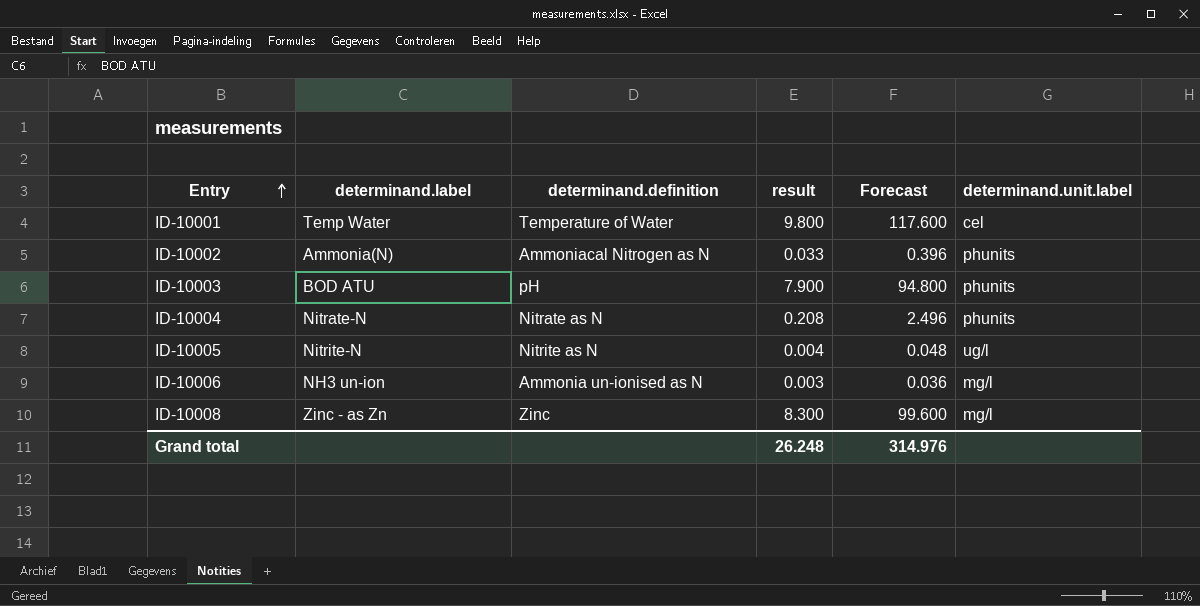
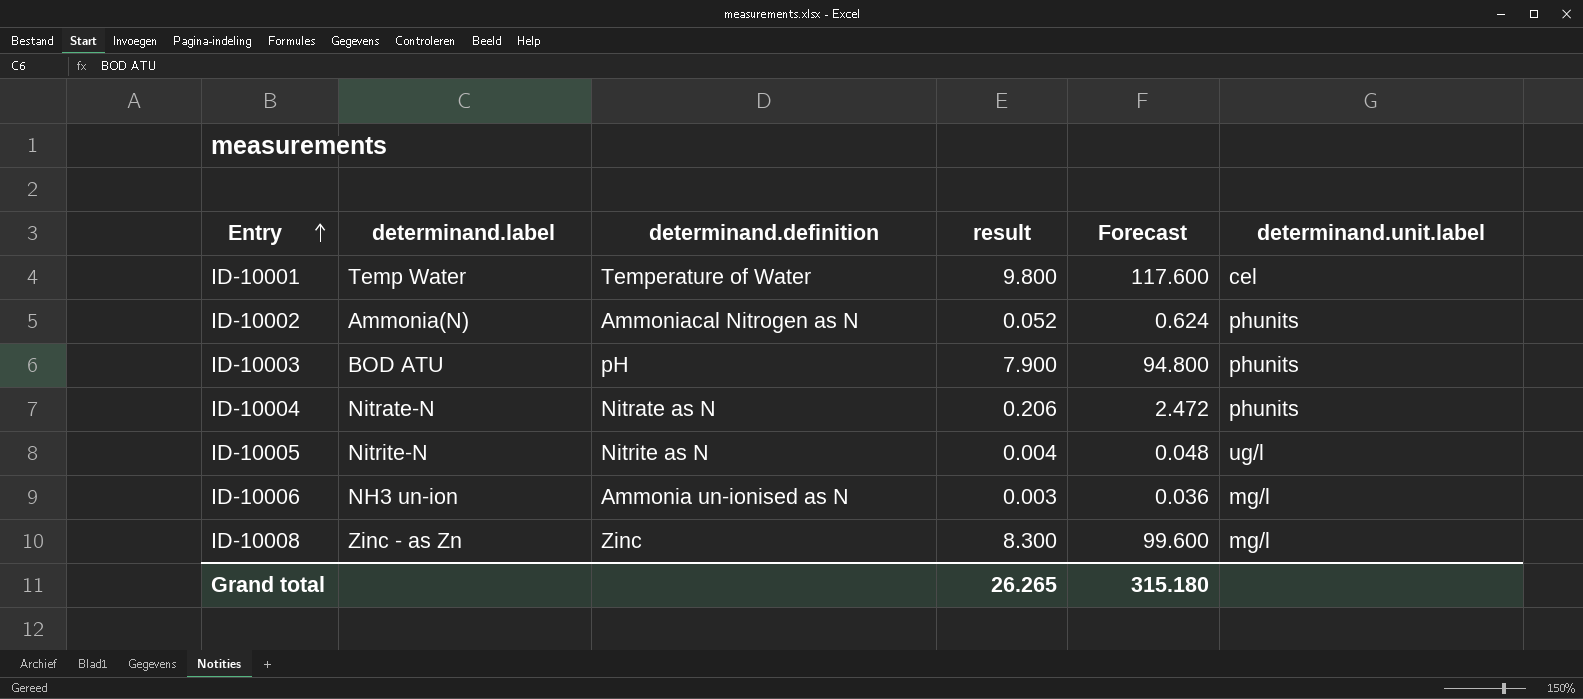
ID-10002 | result: 0.033 -> 0.052
ID-10002 | Forecast: 0.396 -> 0.624
ID-10004 | result: 0.208 -> 0.206
ID-10004 | Forecast: 2.496 -> 2.472
Grand total | result: 26.248 -> 26.265
Grand total | Forecast: 314.976 -> 315.180

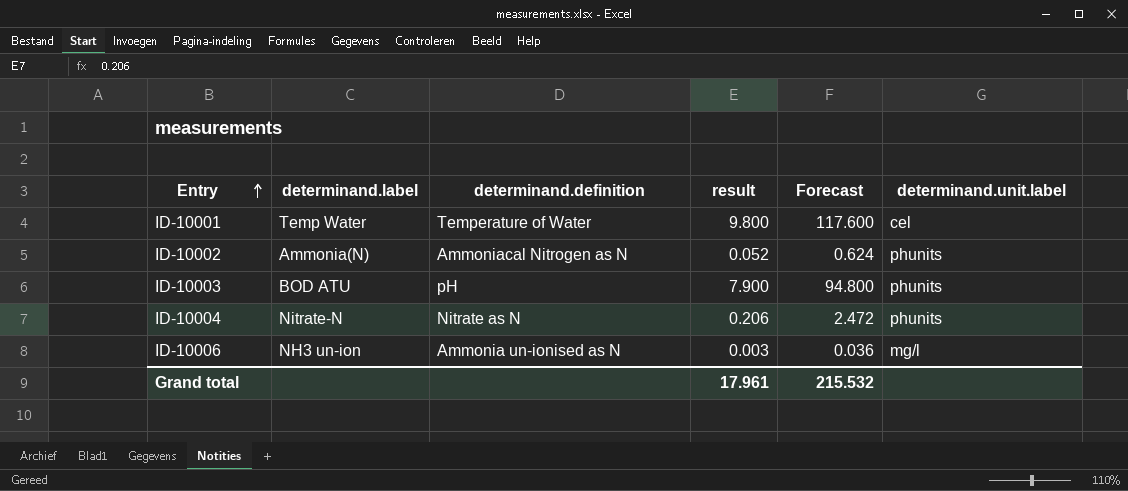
row ID-10005: Nitrite-N | Nitrite as N | 0.004 | 0.048 | ug/l -> none
row ID-10008: Zinc - as Zn | Zinc | 8.300 | 99.600 | mg/l -> none
Grand total | result: 26.265 -> 17.961
Grand total | Forecast: 315.180 -> 215.532

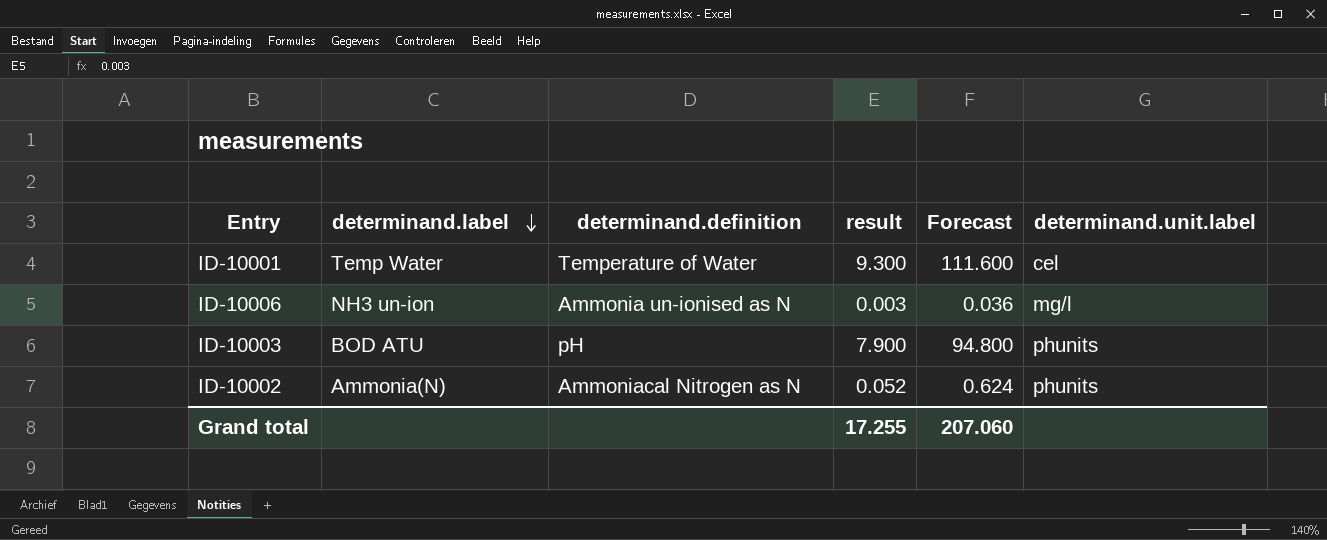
row order: Entry ascending -> determinand.label descending
row ID-10004: Nitrate-N | Nitrate as N | 0.206 | 2.472 | phunits -> none
ID-10001 | result: 9.800 -> 9.300
ID-10001 | Forecast: 117.600 -> 111.600
Grand total | result: 17.961 -> 17.255
Grand total | Forecast: 215.532 -> 207.060

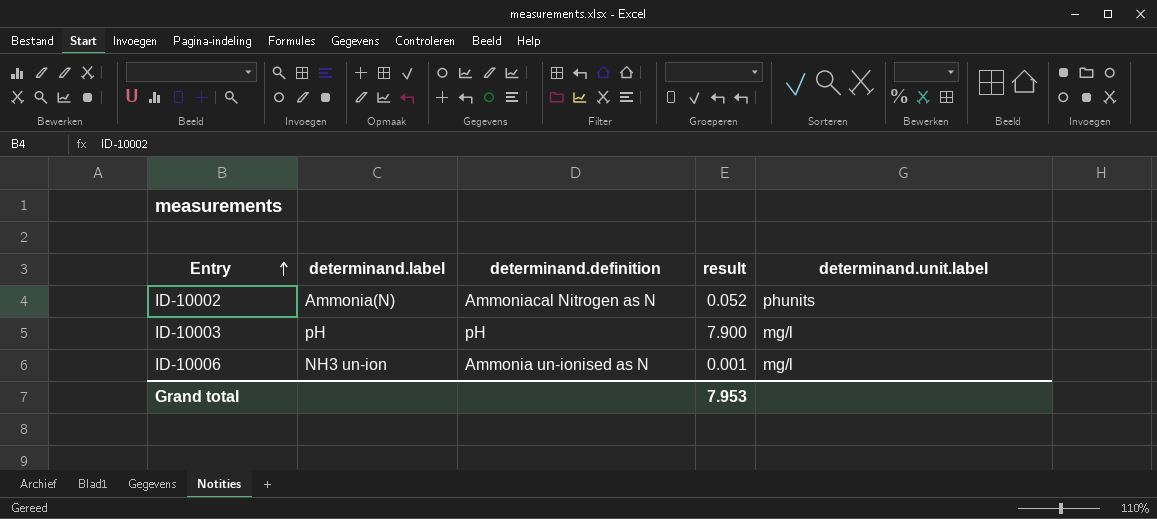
row order: determinand.label descending -> Entry ascending
column Forecast | formula: [result] * 12 -> none
row ID-10001: Temp Water | Temperature of Water | 9.300 | 111.600 | cel -> none
ID-10003 | determinand.label: BOD ATU -> pH
ID-10003 | determinand.unit.label: phunits -> mg/l
ID-10006 | result: 0.003 -> 0.001
Grand total | result: 17.255 -> 7.953

